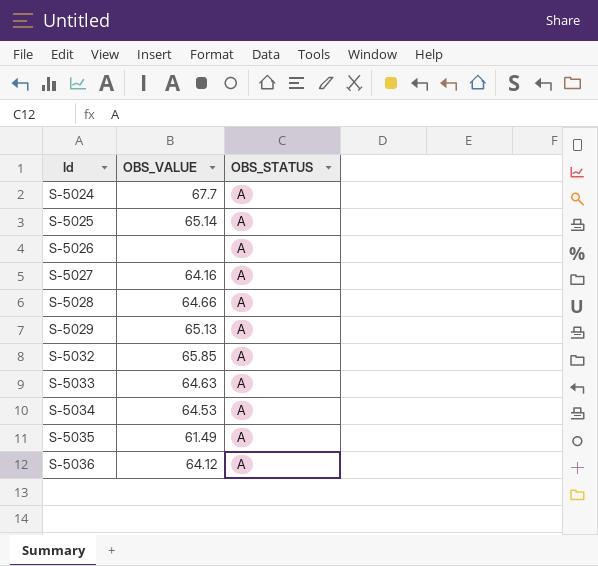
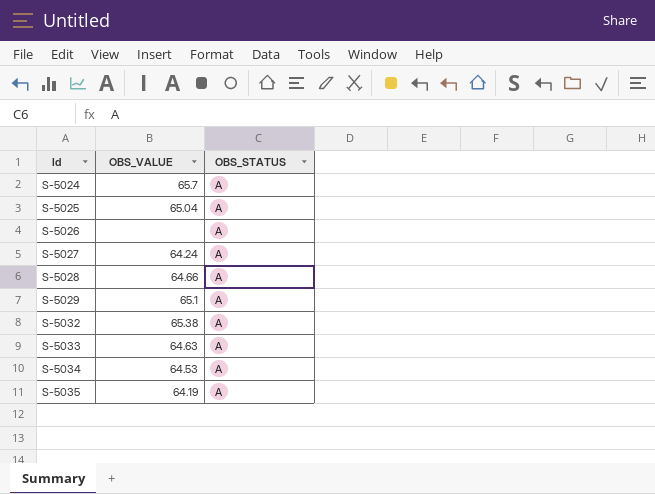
row S-5036: 64.12 | A -> none
S-5024 | OBS_VALUE: 67.7 -> 65.7
S-5025 | OBS_VALUE: 65.14 -> 65.04
S-5027 | OBS_VALUE: 64.16 -> 64.24
S-5029 | OBS_VALUE: 65.13 -> 65.1
S-5032 | OBS_VALUE: 65.85 -> 65.38
S-5035 | OBS_VALUE: 61.49 -> 64.19

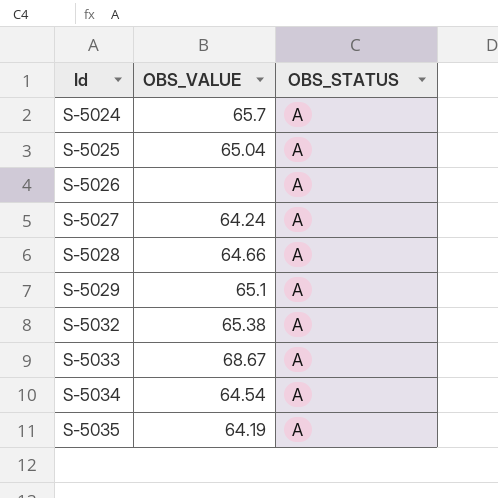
S-5033 | OBS_VALUE: 64.63 -> 68.67
S-5034 | OBS_VALUE: 64.53 -> 64.54

